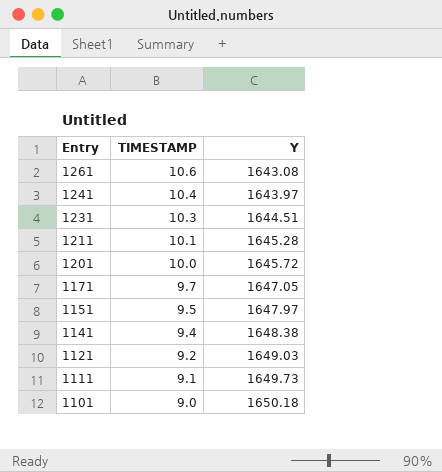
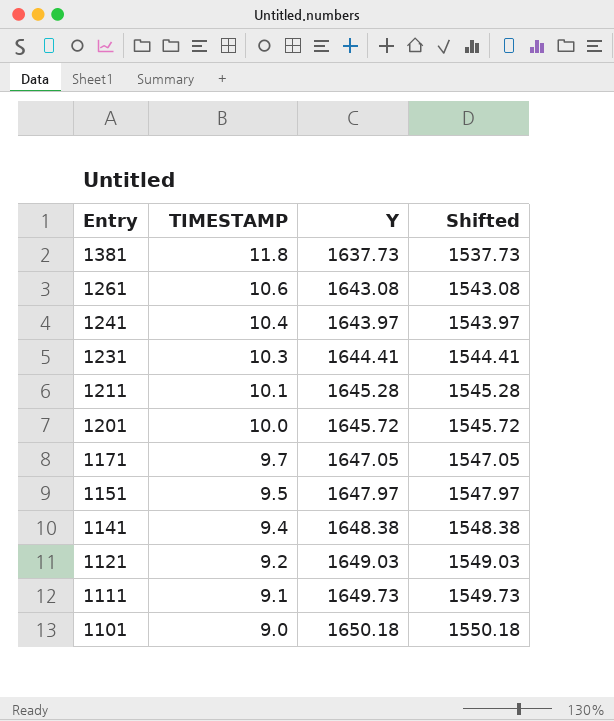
column Shifted | formula: none -> [Y] - 100
row 1381: none -> 11.8 | 1637.73 | 1537.73
1231 | Y: 1644.51 -> 1644.41

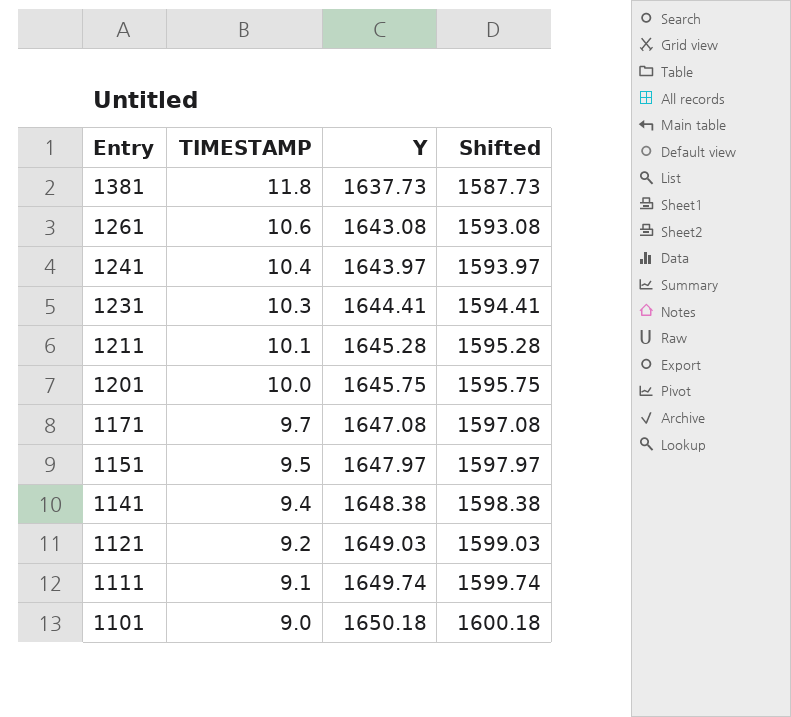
column Shifted | formula: [Y] - 100 -> [Y] - 50
1201 | Y: 1645.72 -> 1645.75
1171 | Y: 1647.05 -> 1647.08
1111 | Y: 1649.73 -> 1649.74

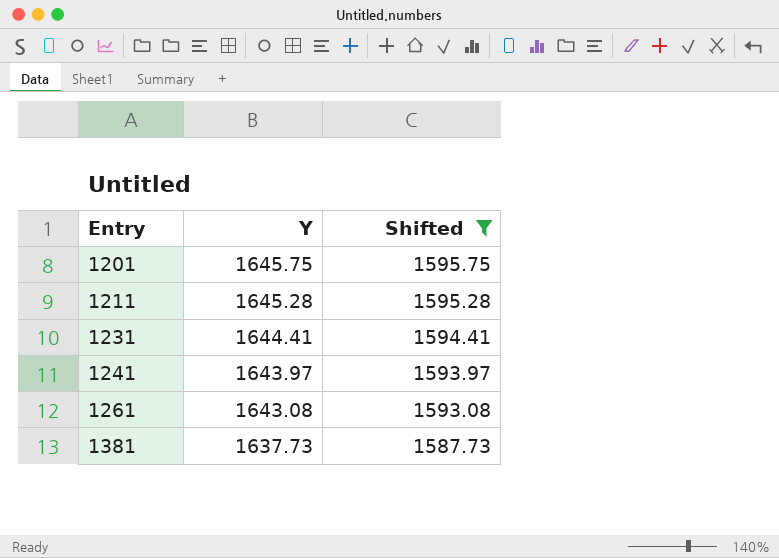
filter: none -> Shifted <= 1595.75
row order: Entry descending -> Entry ascending
column TIMESTAMP | position: 2 -> none

